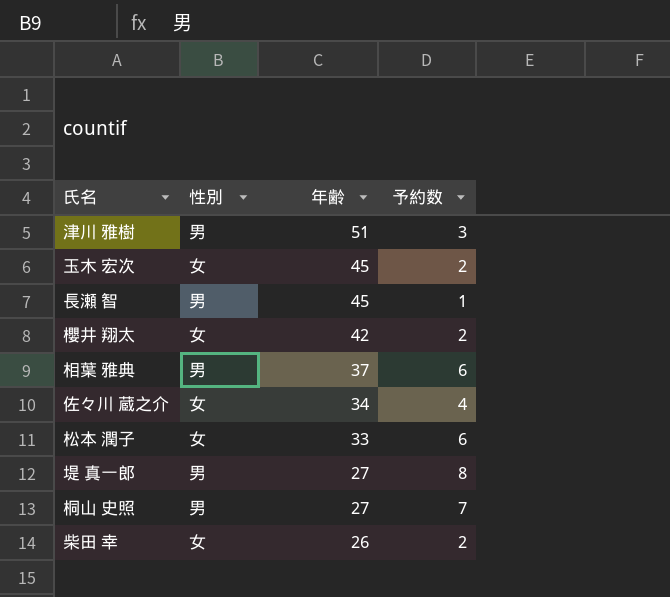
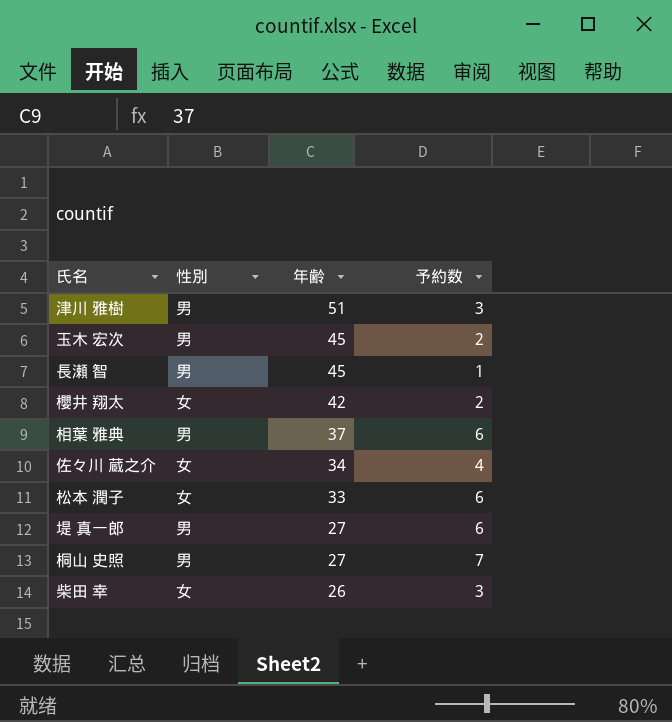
玉木 宏次 | 性別: 女 -> 男
堤 真一郎 | 予約数: 8 -> 6
柴田 幸 | 予約数: 2 -> 3

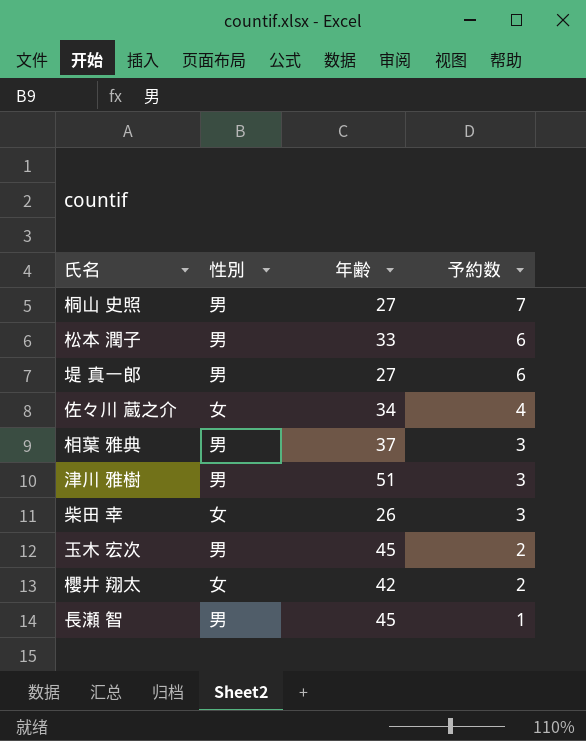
row order: 年齢 descending -> 予約数 descending
松本 潤子 | 性別: 女 -> 男
相葉 雅典 | 予約数: 6 -> 3

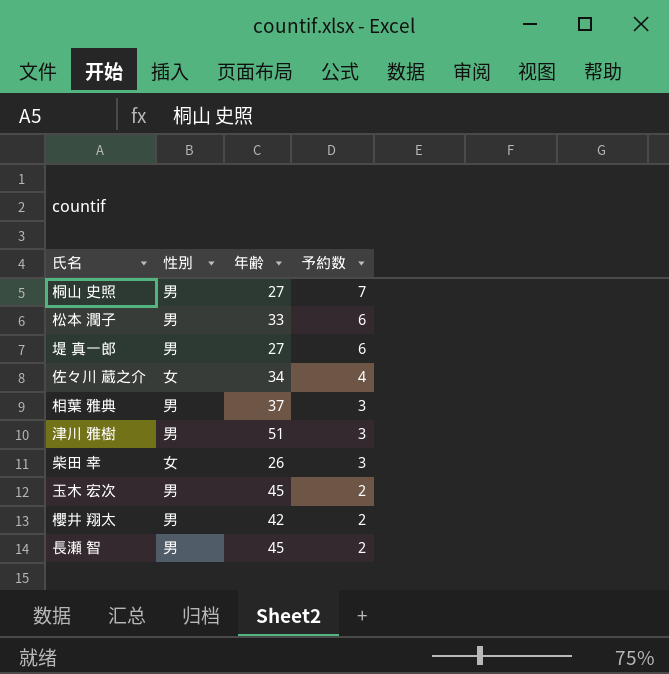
櫻井 翔太 | 性別: 女 -> 男
長瀬 智 | 予約数: 1 -> 2

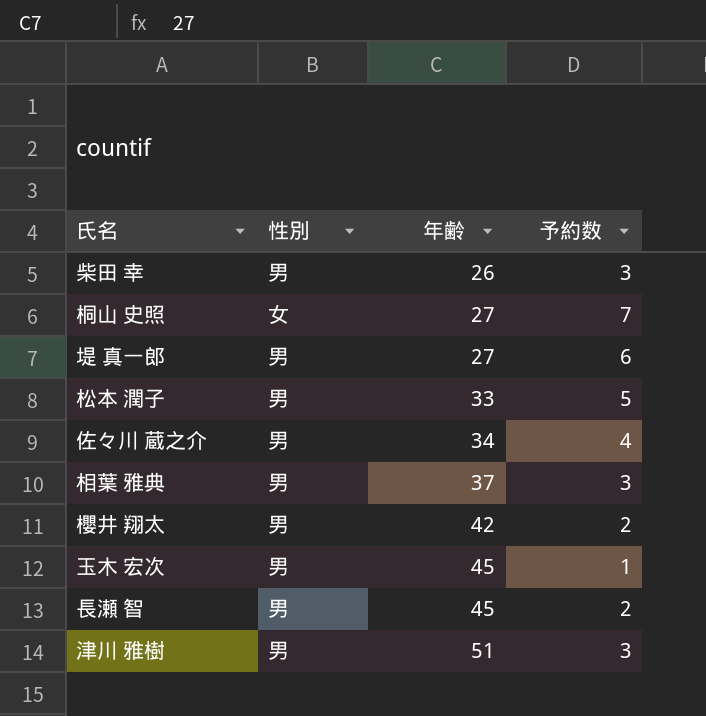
row order: 予約数 descending -> 年齢 ascending
柴田 幸 | 性別: 女 -> 男
桐山 史照 | 性別: 男 -> 女
松本 潤子 | 予約数: 6 -> 5
佐々川 蔵之介 | 性別: 女 -> 男
玉木 宏次 | 予約数: 2 -> 1

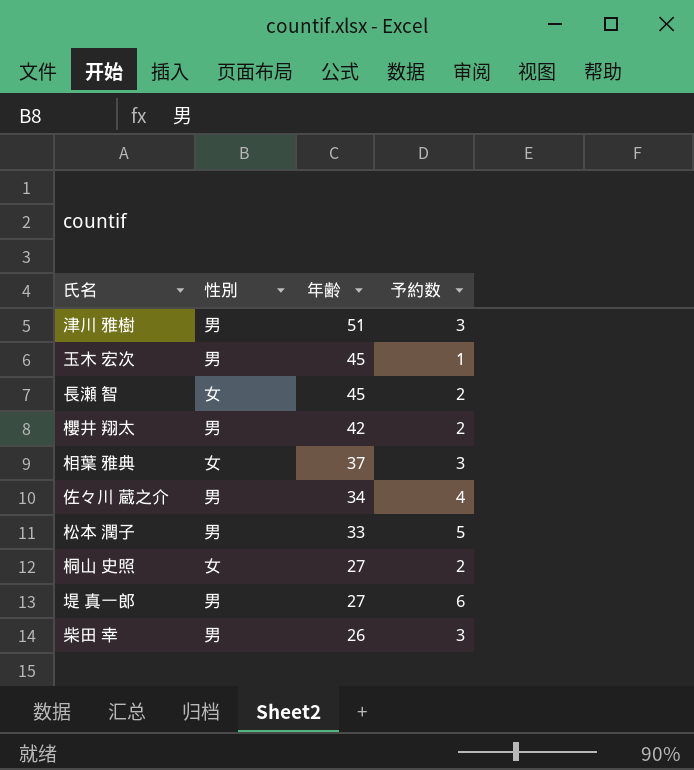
row order: 年齢 ascending -> 年齢 descending
長瀬 智 | 性別: 男 -> 女
相葉 雅典 | 性別: 男 -> 女
桐山 史照 | 予約数: 7 -> 2

